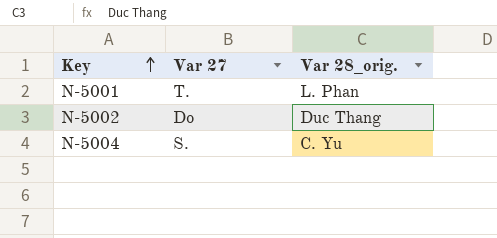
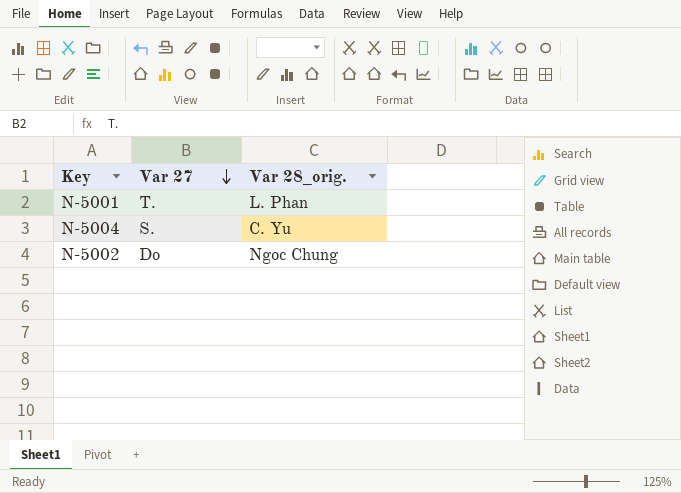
row order: Key ascending -> Var 27 descending
N-5002 | Var 28_orig.: Duc Thang -> Ngoc Chung

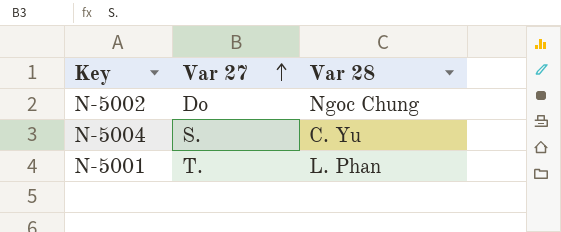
row order: Var 27 descending -> Var 27 ascending
column name: Var 28_orig. -> Var 28

